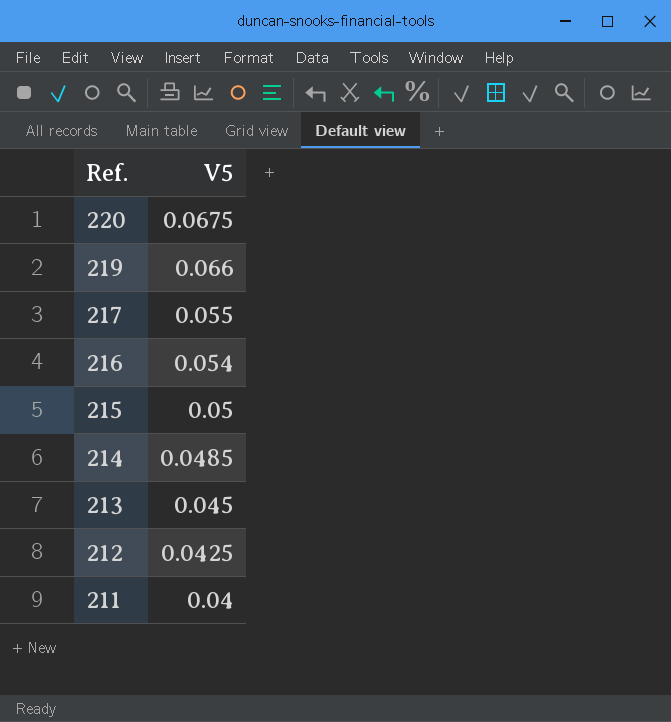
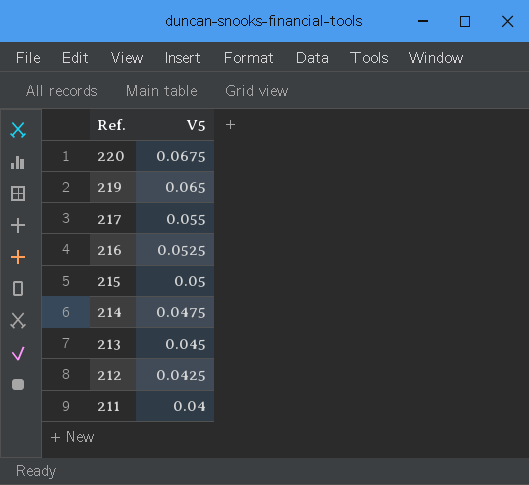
219 | V5: 0.066 -> 0.065
216 | V5: 0.054 -> 0.0525
214 | V5: 0.0485 -> 0.0475

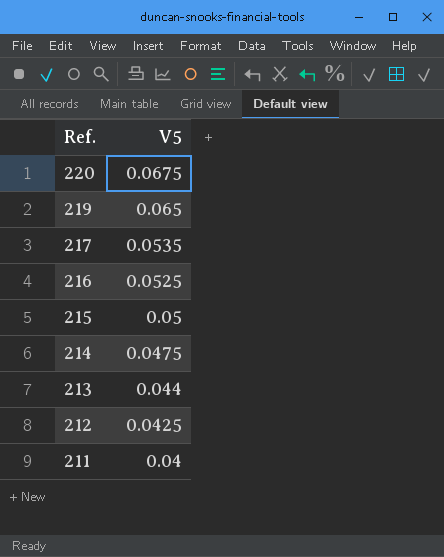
217 | V5: 0.055 -> 0.0535
213 | V5: 0.045 -> 0.044

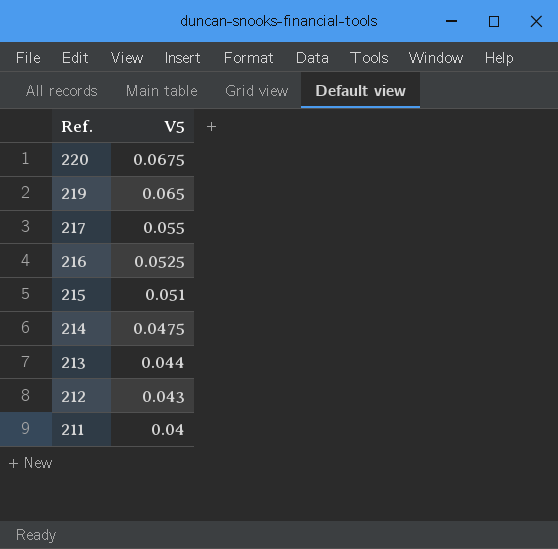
217 | V5: 0.0535 -> 0.055
215 | V5: 0.05 -> 0.051
212 | V5: 0.0425 -> 0.043

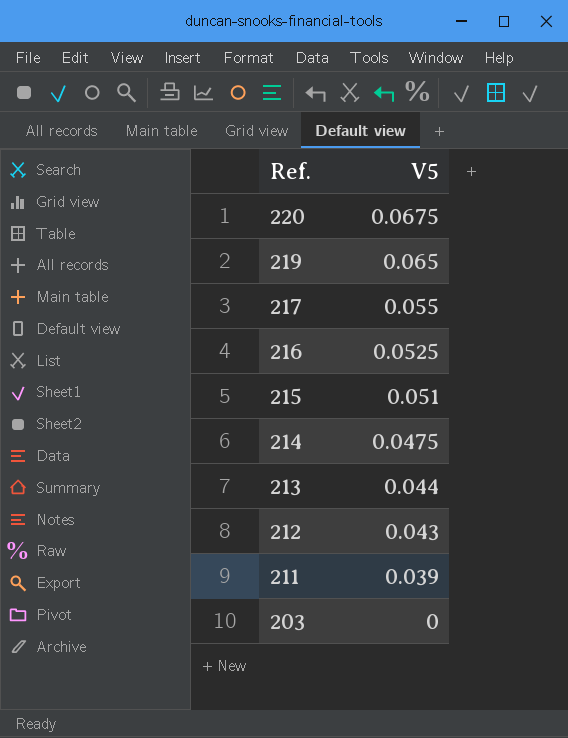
211 | V5: 0.04 -> 0.039
row 203: none -> 0

